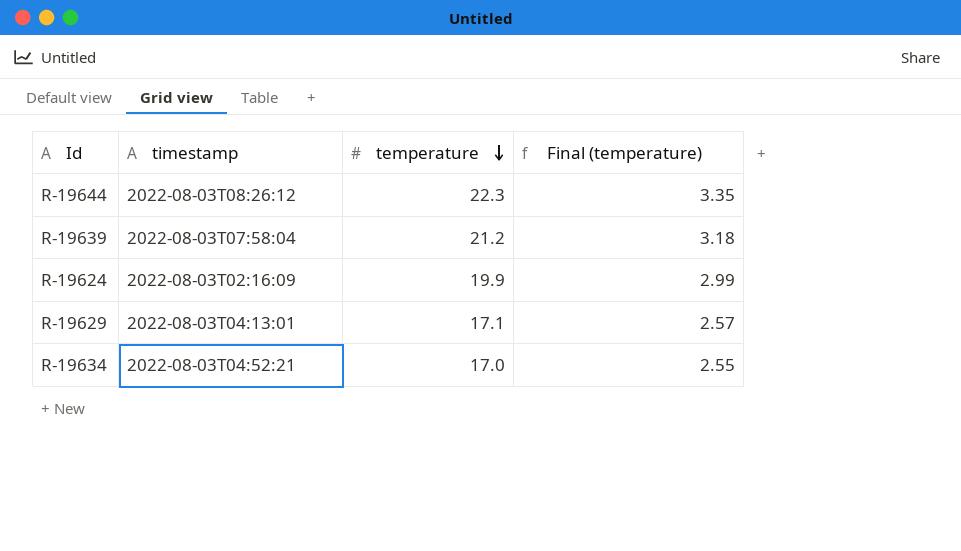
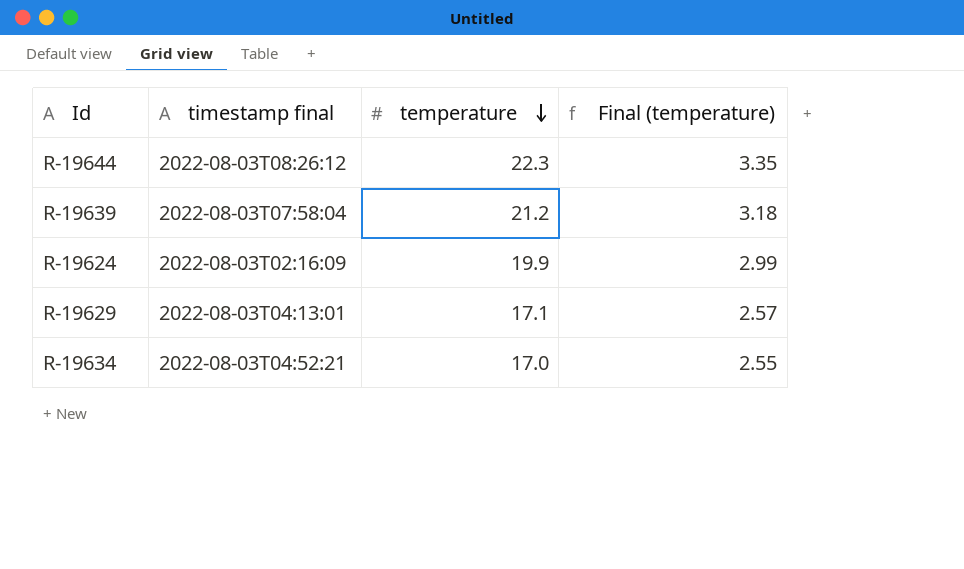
column name: timestamp -> timestamp final

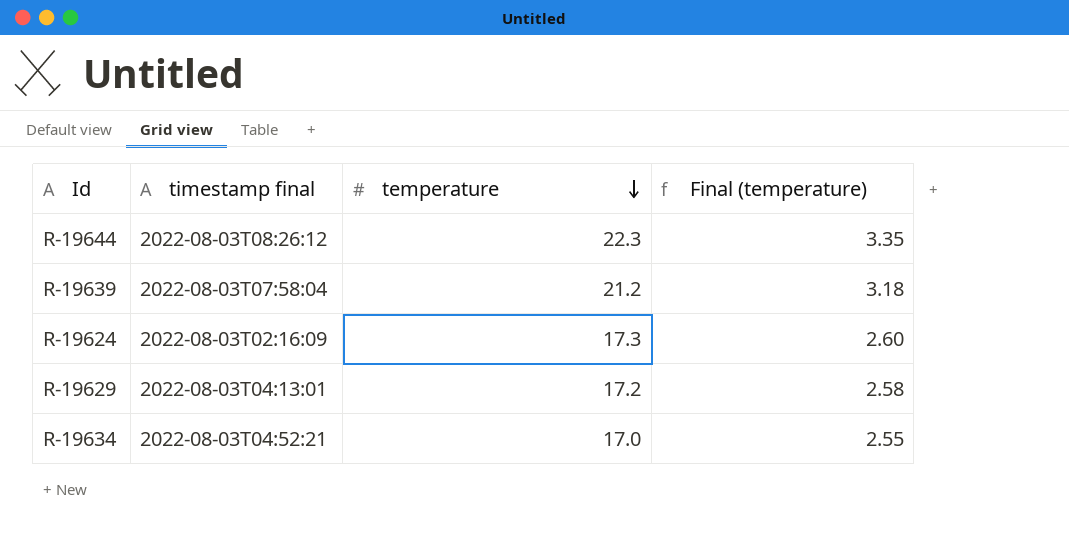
R-19624 | temperature: 19.9 -> 17.3
R-19624 | Final (temperature): 2.99 -> 2.60
R-19629 | temperature: 17.1 -> 17.2
R-19629 | Final (temperature): 2.57 -> 2.58

